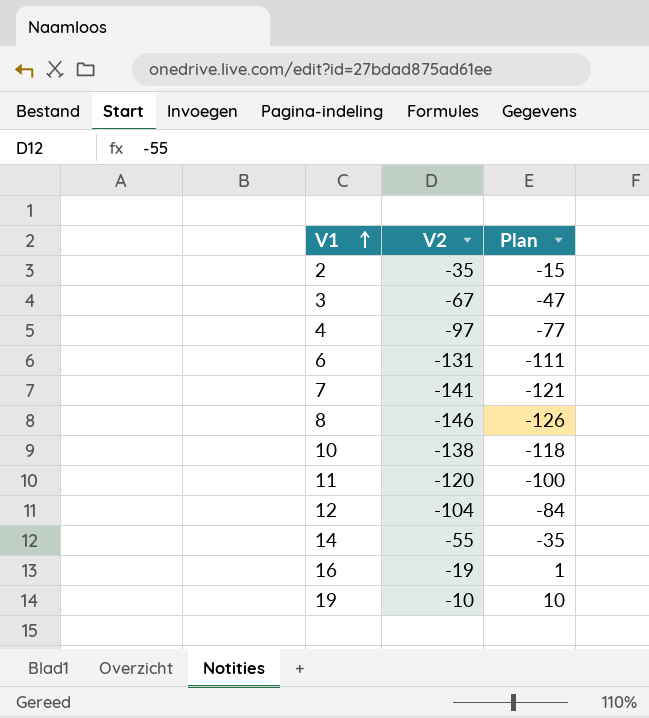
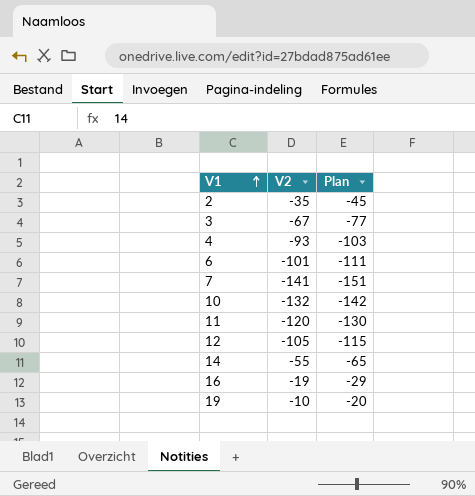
column Plan | formula: [V2] + 20 -> [V2] - 10
row 8: -146 | -126 -> none
4 | V2: -97 -> -93
6 | V2: -131 -> -101
10 | V2: -138 -> -132
12 | V2: -104 -> -105

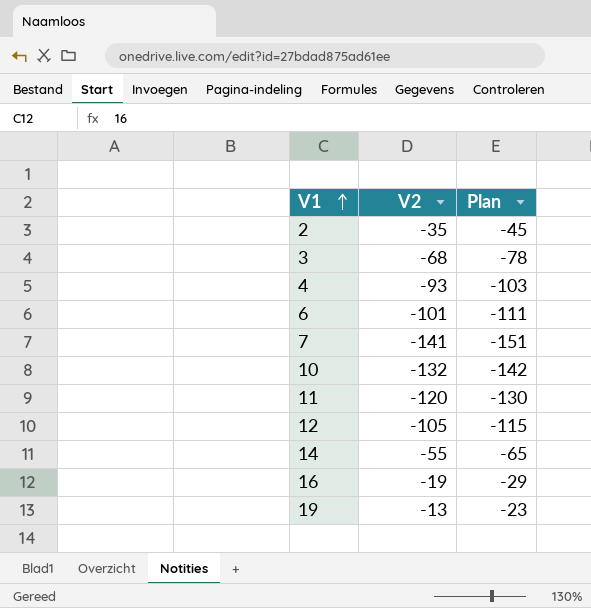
3 | V2: -67 -> -68
3 | Plan: -77 -> -78
19 | V2: -10 -> -13
19 | Plan: -20 -> -23

